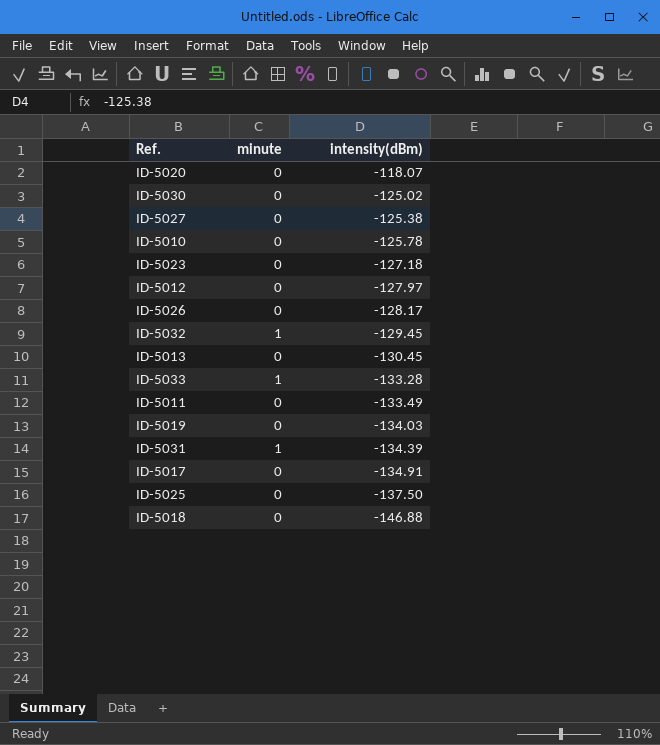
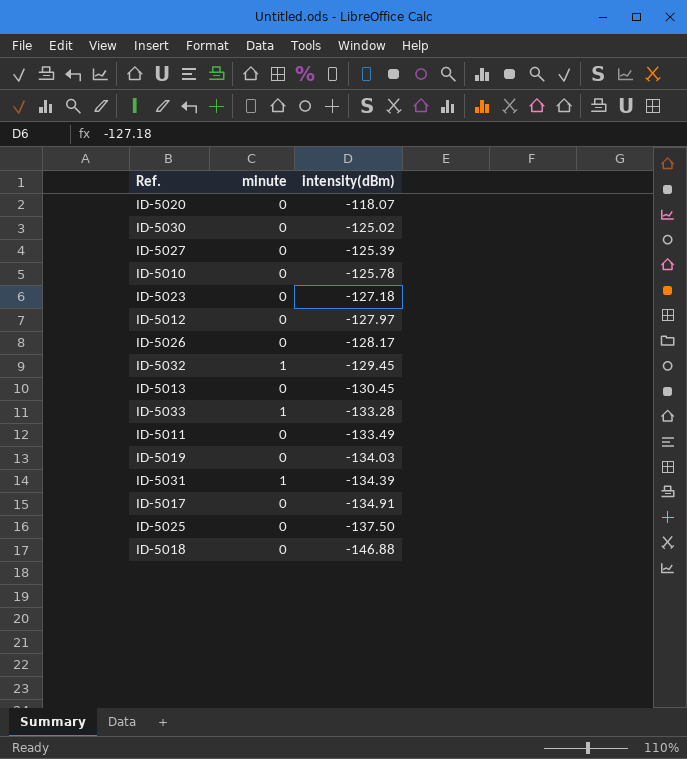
ID-5027 | intensity(dBm): -125.38 -> -125.39

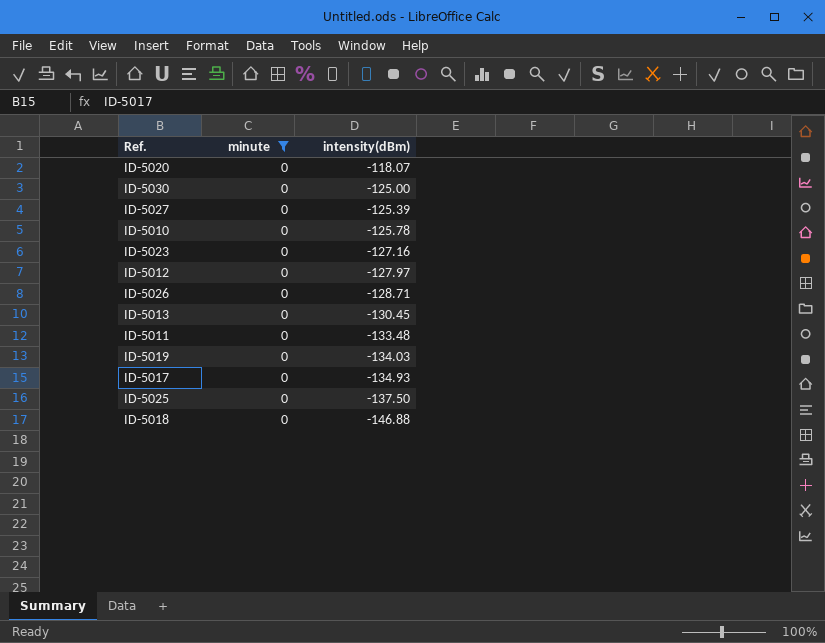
filter: none -> minute = 0
ID-5030 | intensity(dBm): -125.02 -> -125.00
ID-5023 | intensity(dBm): -127.18 -> -127.16
ID-5026 | intensity(dBm): -128.17 -> -128.71
ID-5011 | intensity(dBm): -133.49 -> -133.48
ID-5017 | intensity(dBm): -134.91 -> -134.93

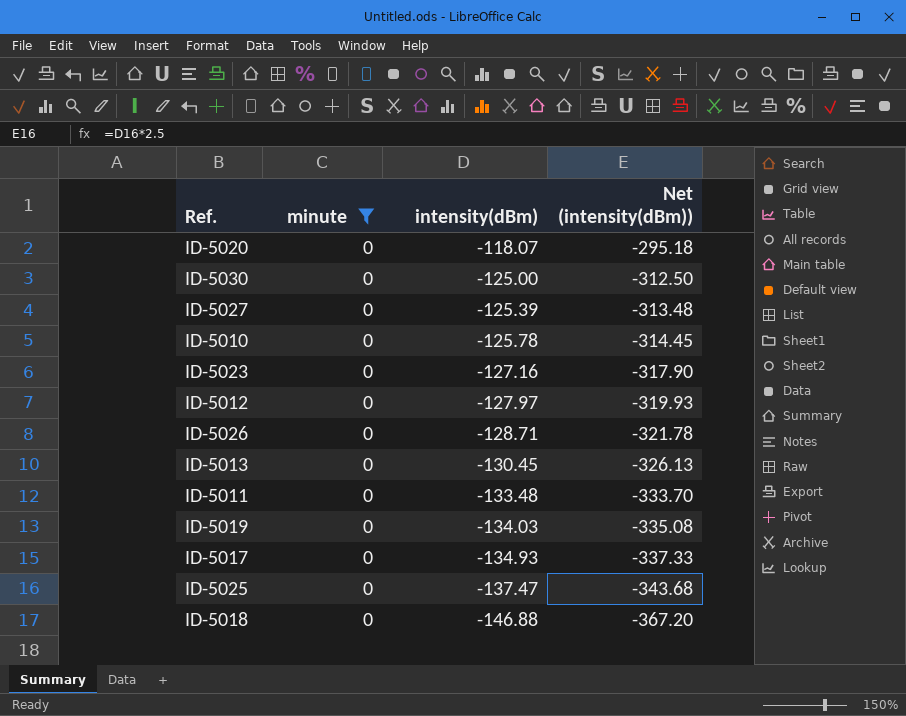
column Net (intensity(dBm)) | formula: none -> [intensity(dBm)] * 2.5
ID-5025 | intensity(dBm): -137.50 -> -137.47

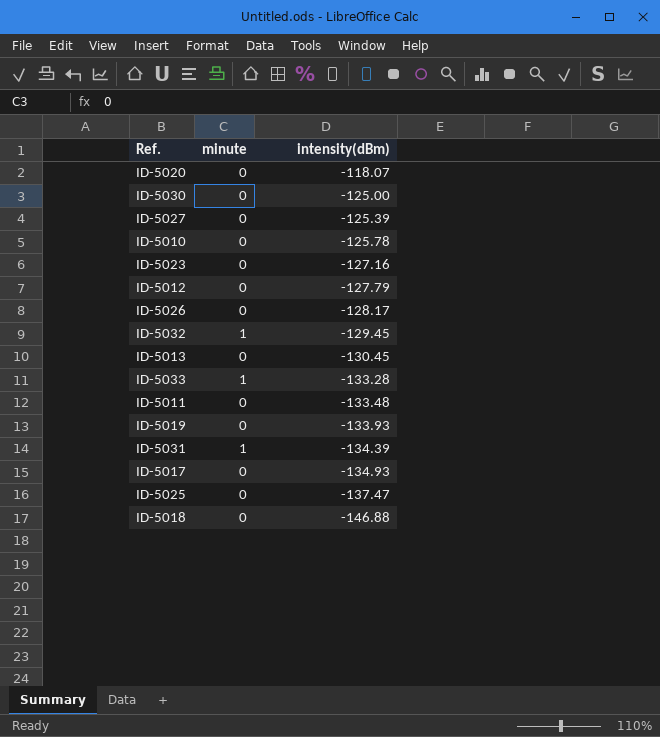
filter: minute = 0 -> none
column Net (intensity(dBm)) | formula: [intensity(dBm)] * 2.5 -> none
ID-5012 | intensity(dBm): -127.97 -> -127.79
ID-5026 | intensity(dBm): -128.71 -> -128.17
ID-5019 | intensity(dBm): -134.03 -> -133.93

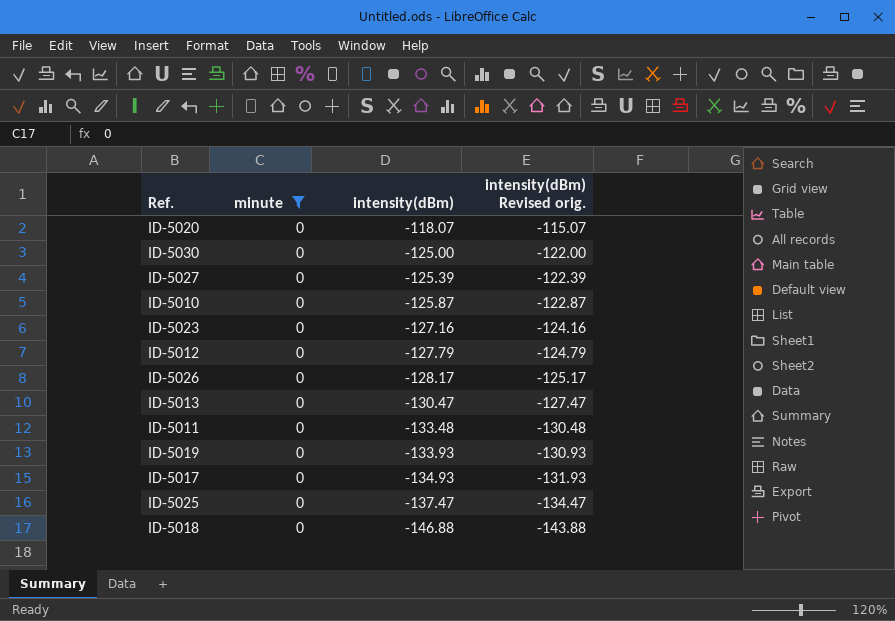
filter: none -> minute = 0
column intensity(dBm) Revised orig. | formula: none -> [intensity(dBm)] + 3
ID-5010 | intensity(dBm): -125.78 -> -125.87
ID-5013 | intensity(dBm): -130.45 -> -130.47

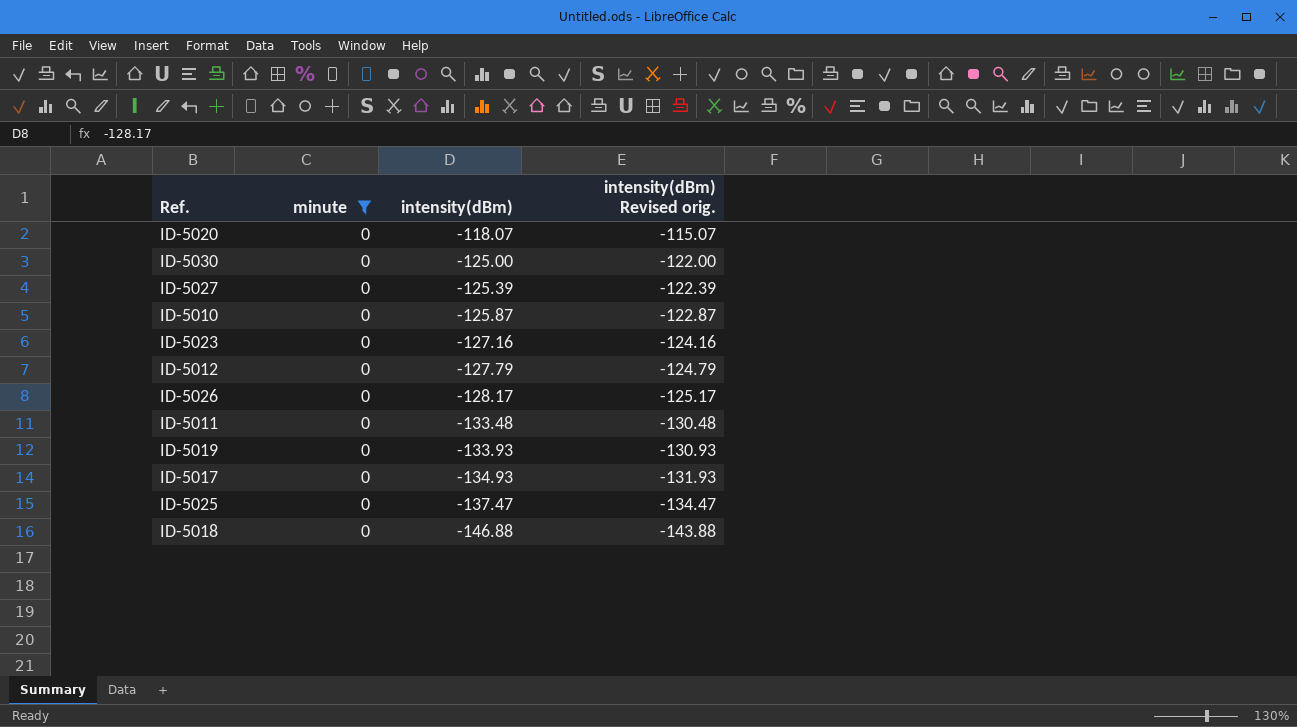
row ID-5013: 0 | -130.47 | -127.47 -> none

